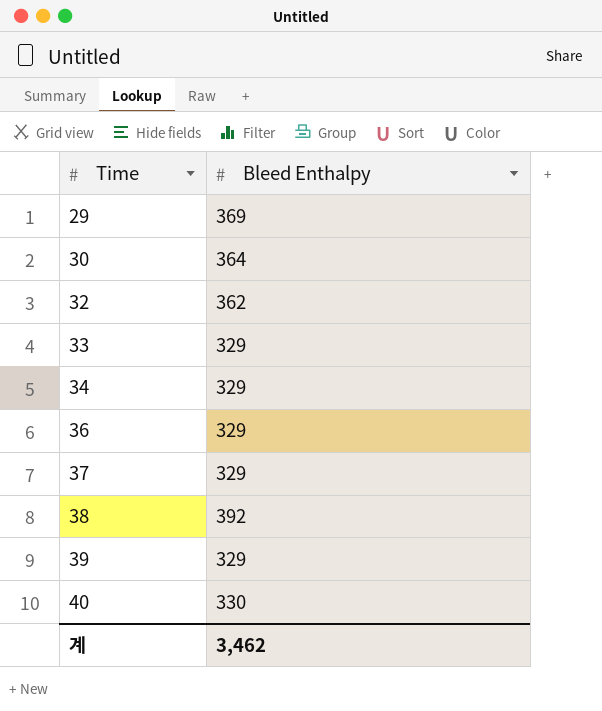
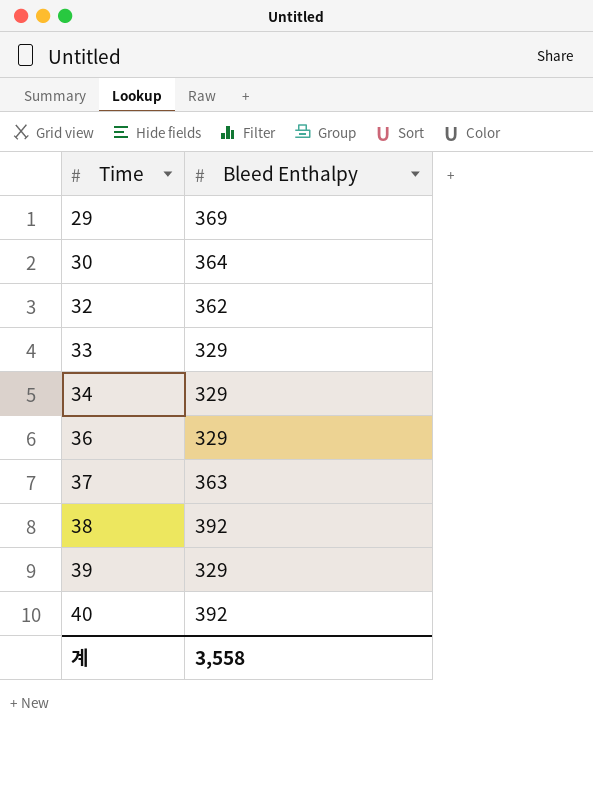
37 | Bleed Enthalpy: 329 -> 363
40 | Bleed Enthalpy: 330 -> 392
계 | Bleed Enthalpy: 3,462 -> 3,558

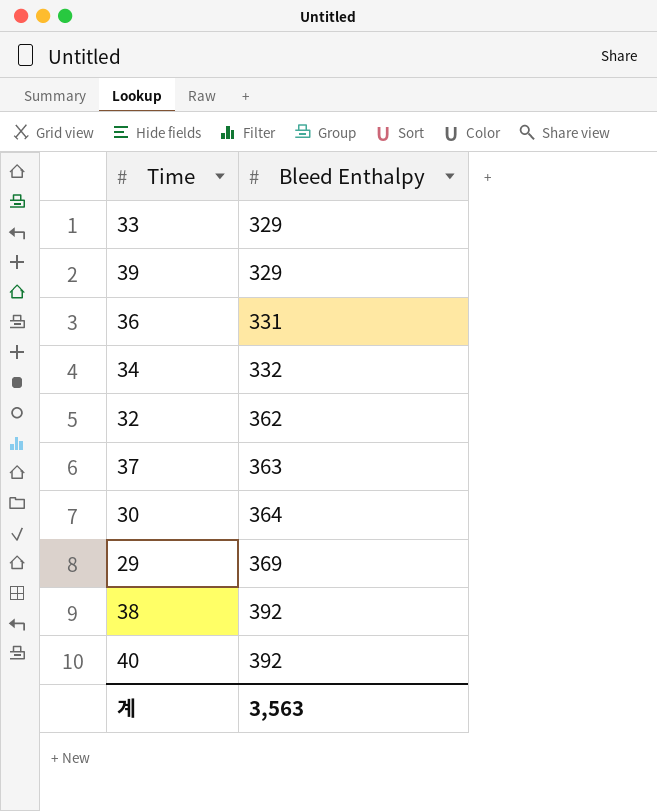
row order: Time ascending -> Bleed Enthalpy ascending
36 | Bleed Enthalpy: 329 -> 331
34 | Bleed Enthalpy: 329 -> 332
계 | Bleed Enthalpy: 3,558 -> 3,563

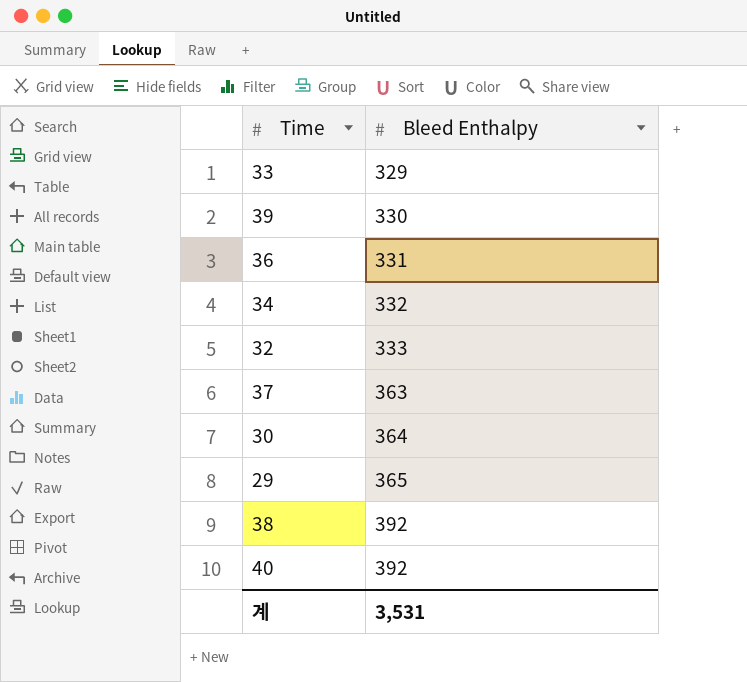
39 | Bleed Enthalpy: 329 -> 330
32 | Bleed Enthalpy: 362 -> 333
29 | Bleed Enthalpy: 369 -> 365
계 | Bleed Enthalpy: 3,563 -> 3,531

